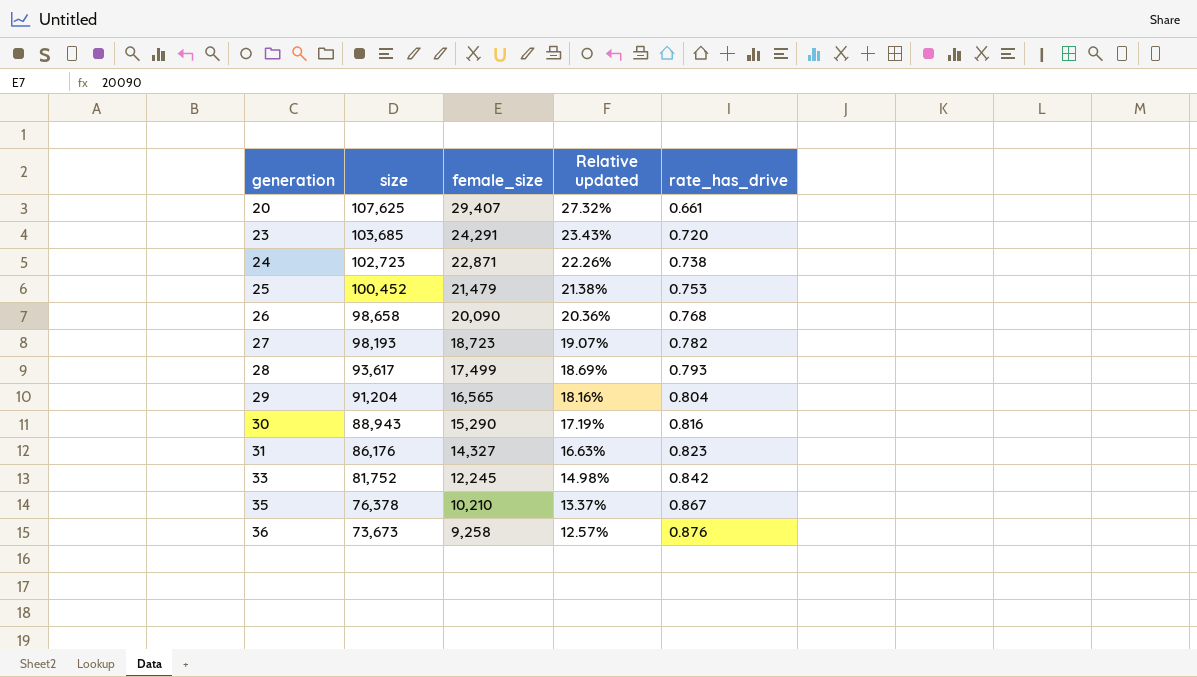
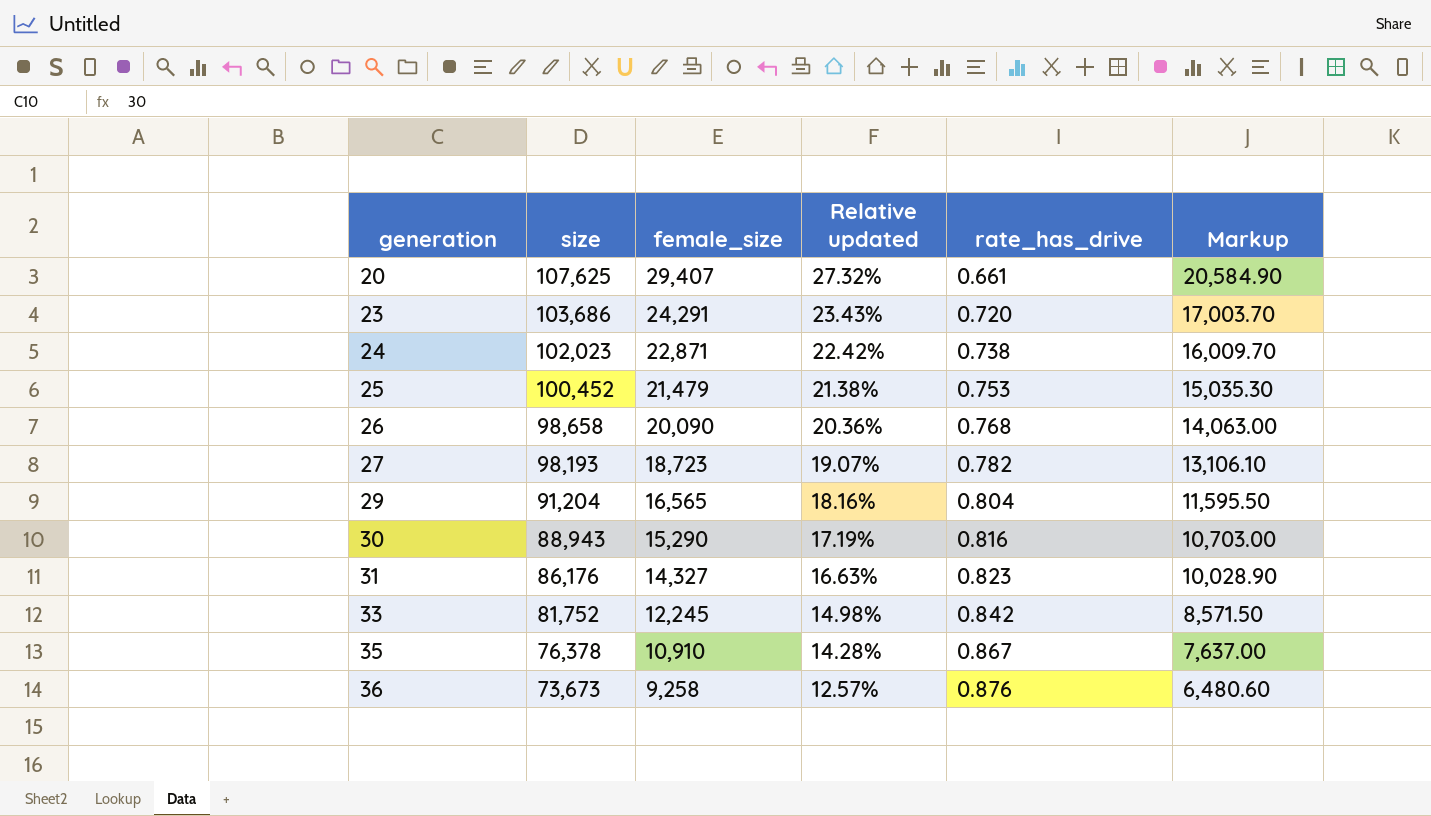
column Markup | formula: none -> [female_size] * 0.7
row 28: 93,617 | 17,499 | 18.69% | 0.793 -> none
23 | size: 103,685 -> 103,686
24 | size: 102,723 -> 102,023
24 | Relative updated: 22.26% -> 22.42%
35 | female_size: 10,210 -> 10,910
35 | Relative updated: 13.37% -> 14.28%

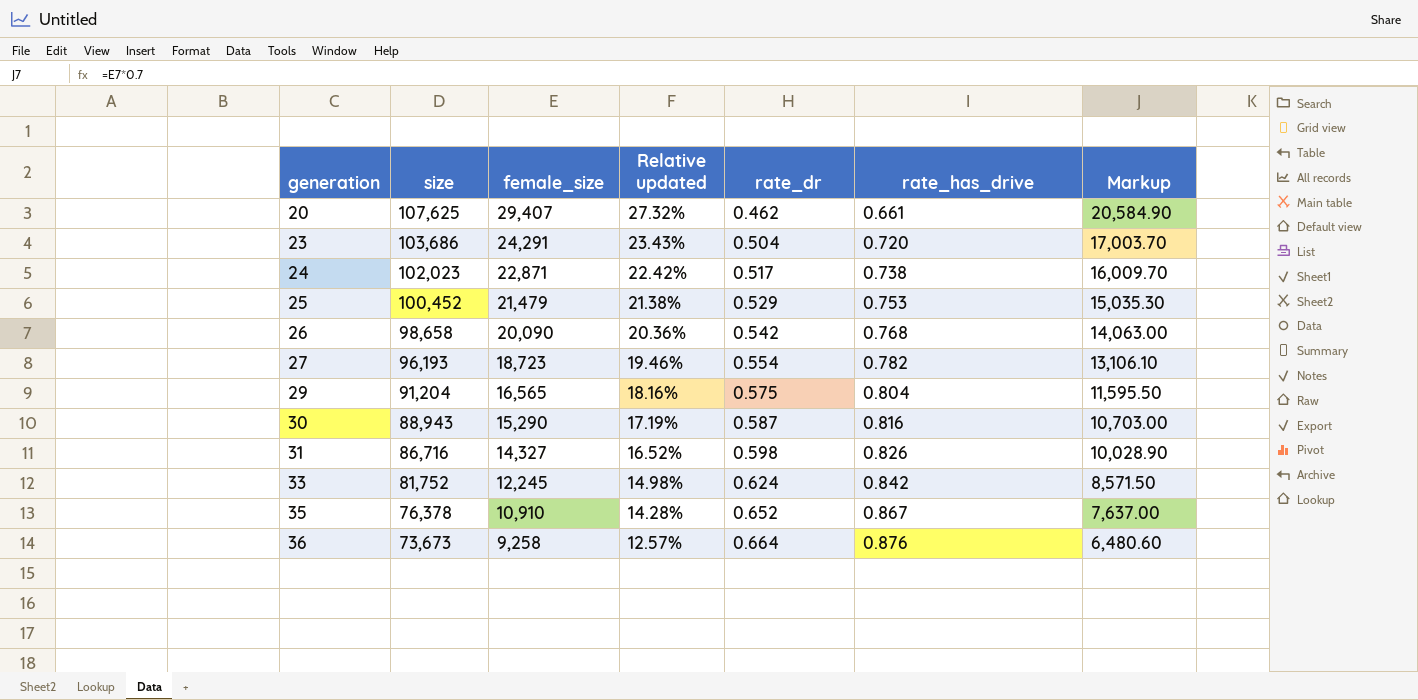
column rate_dr | position: none -> 5
27 | size: 98,193 -> 96,193
27 | Relative updated: 19.07% -> 19.46%
31 | size: 86,176 -> 86,716
31 | Relative updated: 16.63% -> 16.52%
31 | rate_has_drive: 0.823 -> 0.826

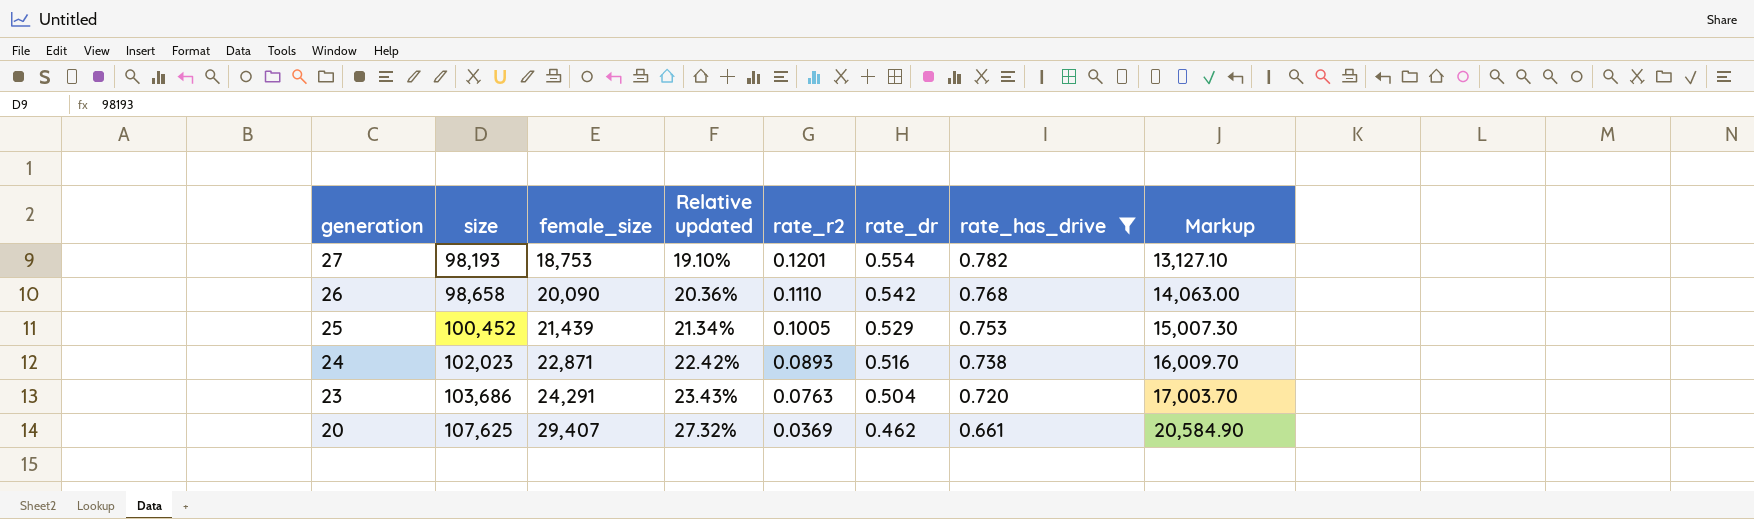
filter: none -> rate_has_drive <= 0.782
row order: generation ascending -> generation descending
column rate_r2 | position: none -> 5
27 | size: 96,193 -> 98,193
27 | female_size: 18,723 -> 18,753
27 | Relative updated: 19.46% -> 19.10%
27 | Markup: 13,106.10 -> 13,127.10
25 | female_size: 21,479 -> 21,439
25 | Relative updated: 21.38% -> 21.34%
25 | Markup: 15,035.30 -> 15,007.30
24 | rate_dr: 0.517 -> 0.516

